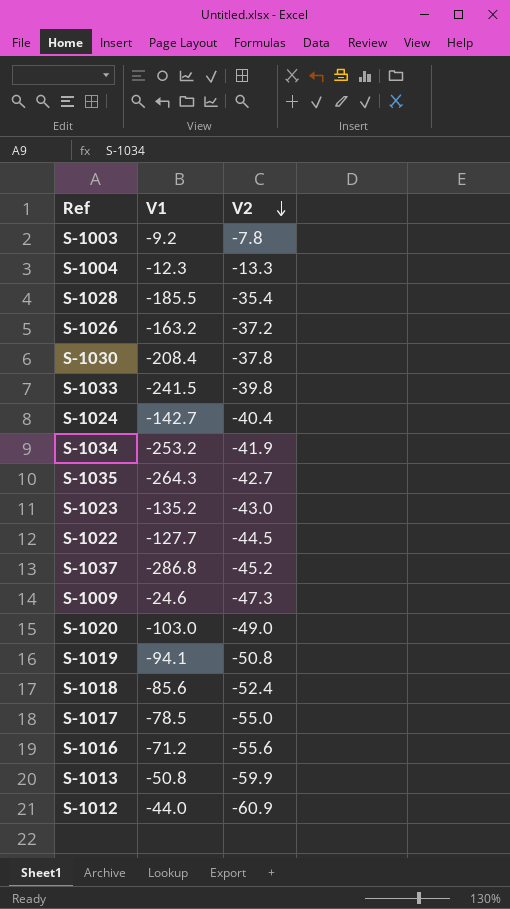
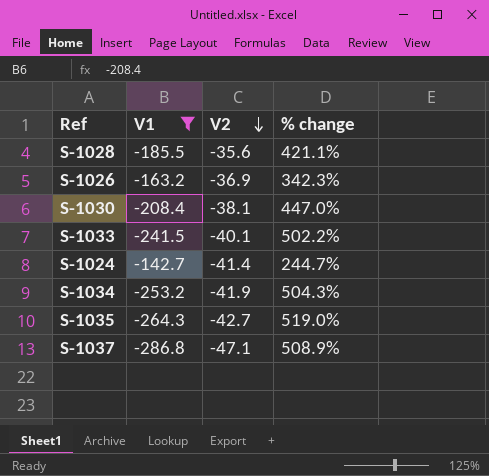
filter: none -> V1 <= -142.7
column % change | formula: none -> ([V1] - [V2]) / [V2]
S-1028 | V2: -35.4 -> -35.6
S-1026 | V2: -37.2 -> -36.9
S-1030 | V2: -37.8 -> -38.1
S-1033 | V2: -39.8 -> -40.1
S-1024 | V2: -40.4 -> -41.4
S-1037 | V2: -45.2 -> -47.1

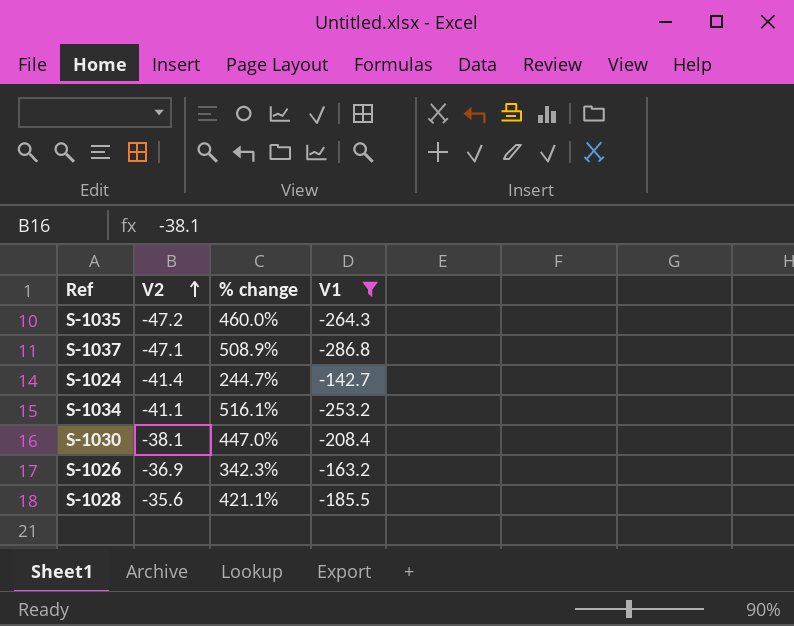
row order: V2 descending -> V2 ascending
column V1 | position: 2 -> 4
row S-1033: -241.5 | -40.1 | 502.2% -> none
S-1035 | V2: -42.7 -> -47.2
S-1035 | % change: 519.0% -> 460.0%
S-1034 | V2: -41.9 -> -41.1
S-1034 | % change: 504.3% -> 516.1%

